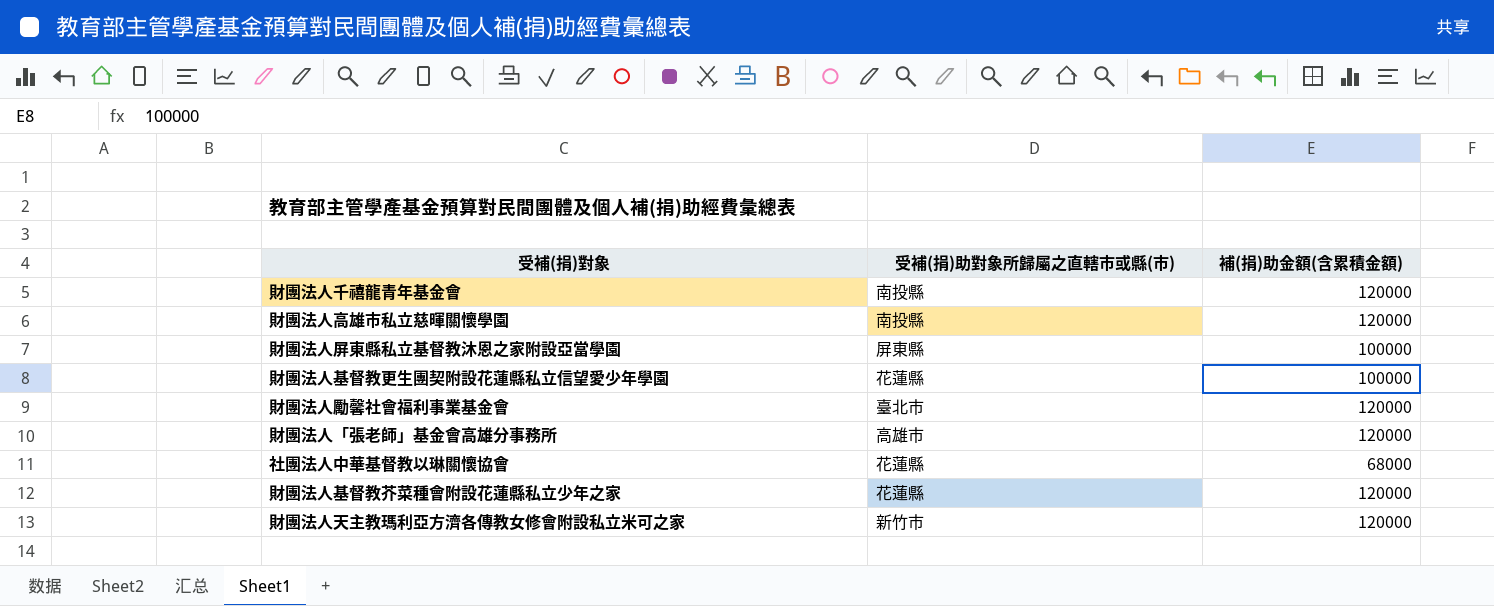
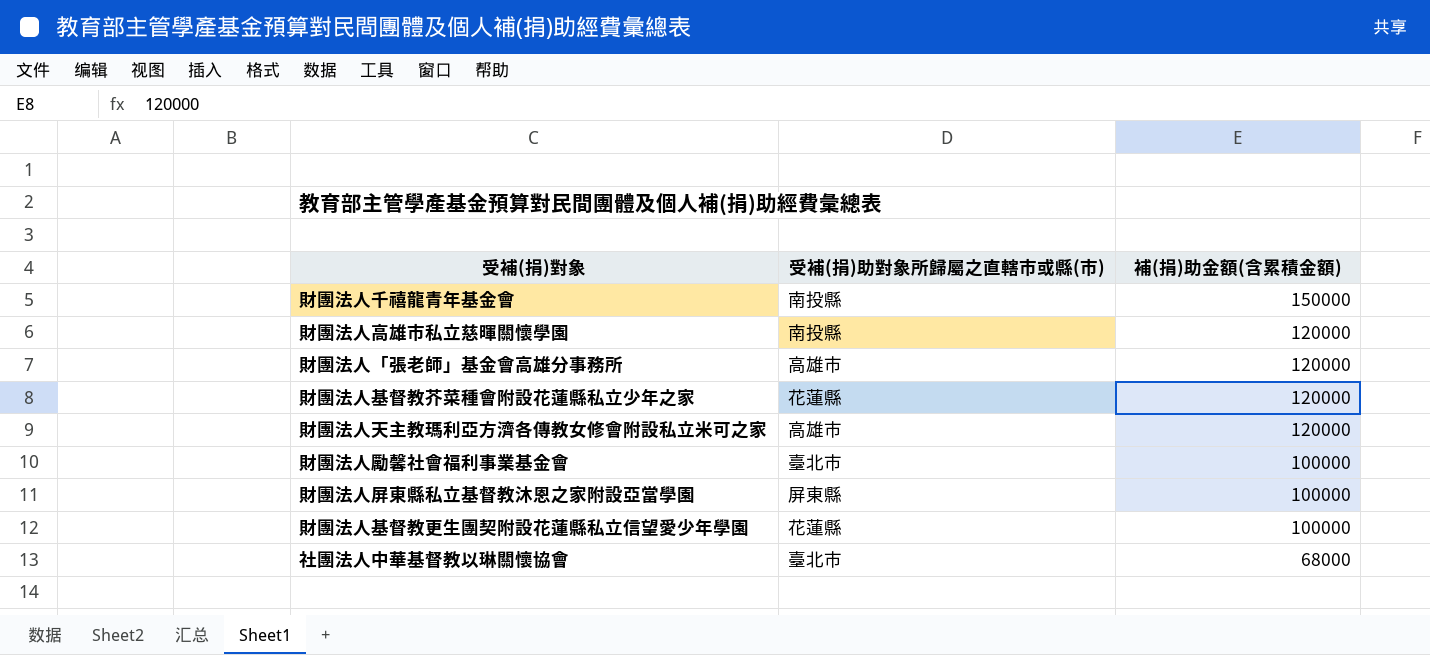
row order: none -> 補(捐)助金額(含累積金額) descending
財團法人千禧龍青年基金會 | 補(捐)助金額(含累積金額): 120000 -> 150000
財團法人天主教瑪利亞方濟各傳教女修會附設私立米可之家 | 受補(捐)助對象所歸屬之直轄市或縣(市): 新竹市 -> 高雄市
財團法人勵馨社會福利事業基金會 | 補(捐)助金額(含累積金額): 120000 -> 100000
社團法人中華基督教以琳關懷協會 | 受補(捐)助對象所歸屬之直轄市或縣(市): 花蓮縣 -> 臺北市

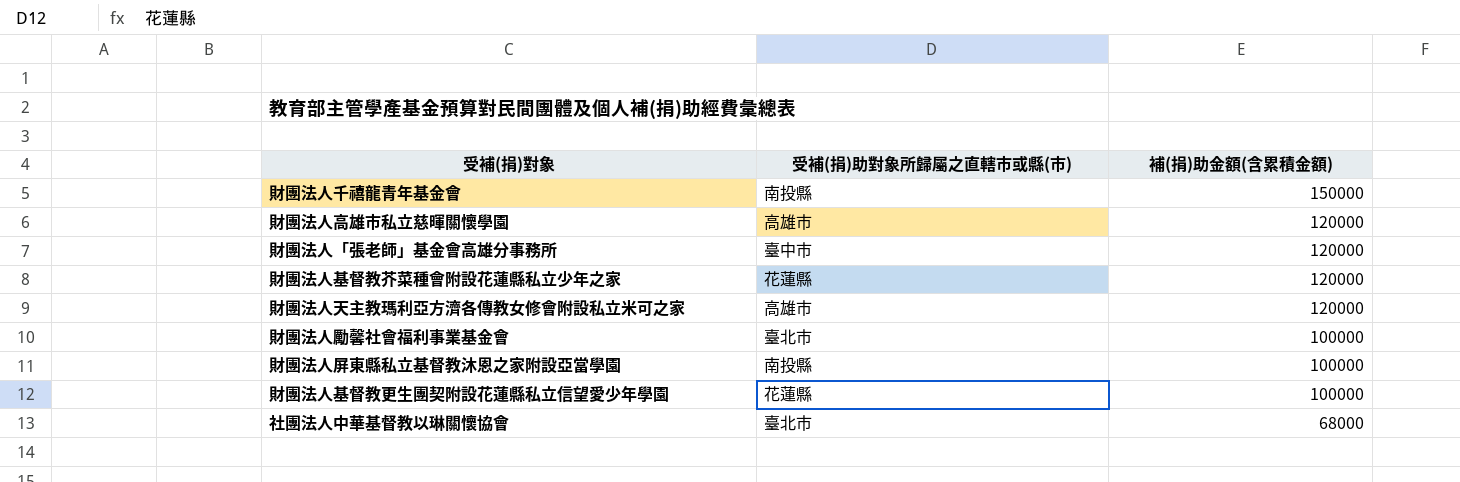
財團法人高雄市私立慈暉關懷學園 | 受補(捐)助對象所歸屬之直轄市或縣(市): 南投縣 -> 高雄市
財團法人「張老師」基金會高雄分事務所 | 受補(捐)助對象所歸屬之直轄市或縣(市): 高雄市 -> 臺中市
財團法人屏東縣私立基督教沐恩之家附設亞當學園 | 受補(捐)助對象所歸屬之直轄市或縣(市): 屏東縣 -> 南投縣

